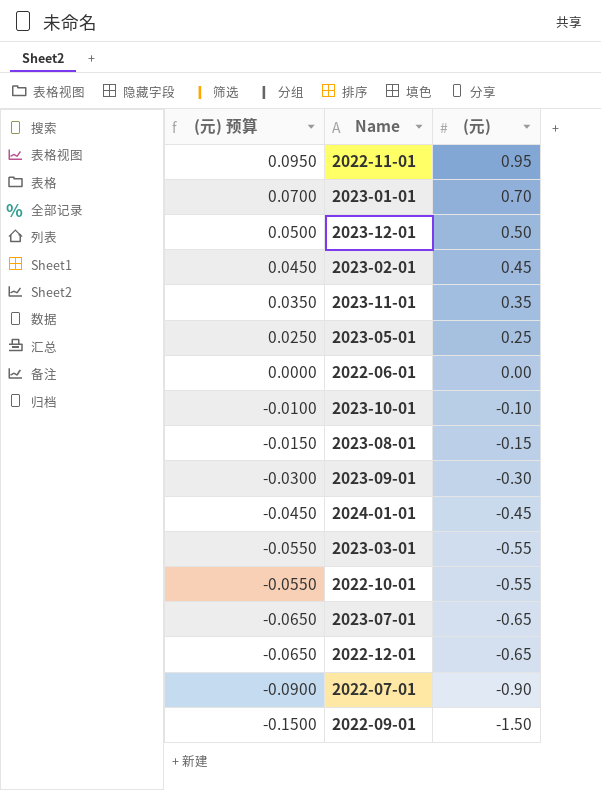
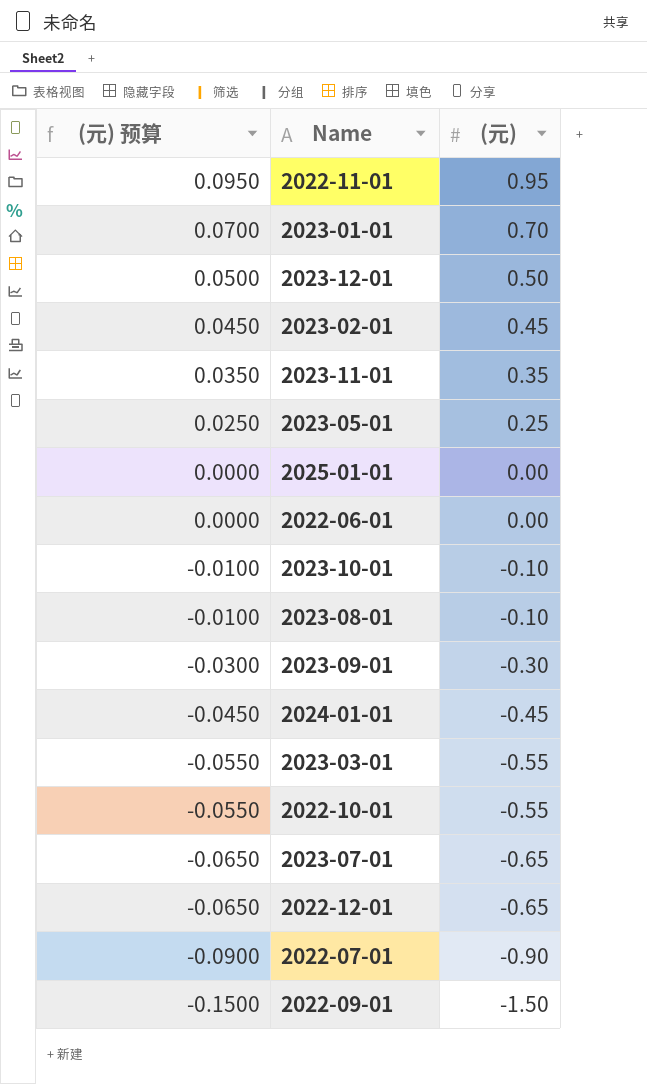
row 2025-01-01: none -> 0.0000 | 0.00
2023-08-01 | (元) 预算: -0.0150 -> -0.0100
2023-08-01 | (元): -0.15 -> -0.10

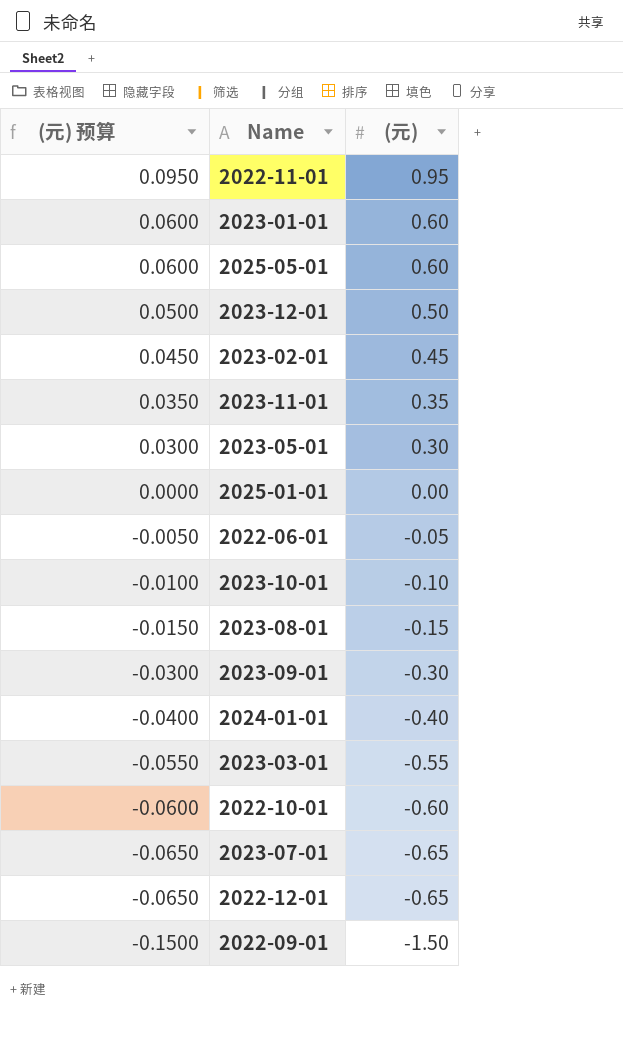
row 2022-07-01: -0.0900 | -0.90 -> none
2023-01-01 | (元) 预算: 0.0700 -> 0.0600
2023-01-01 | (元): 0.70 -> 0.60
row 2025-05-01: none -> 0.0600 | 0.60
2023-05-01 | (元) 预算: 0.0250 -> 0.0300
2023-05-01 | (元): 0.25 -> 0.30
2022-06-01 | (元) 预算: 0.0000 -> -0.0050
2022-06-01 | (元): 0.00 -> -0.05
2023-08-01 | (元) 预算: -0.0100 -> -0.0150
2023-08-01 | (元): -0.10 -> -0.15
2024-01-01 | (元) 预算: -0.0450 -> -0.0400
2024-01-01 | (元): -0.45 -> -0.40
2022-10-01 | (元) 预算: -0.0550 -> -0.0600
2022-10-01 | (元): -0.55 -> -0.60

